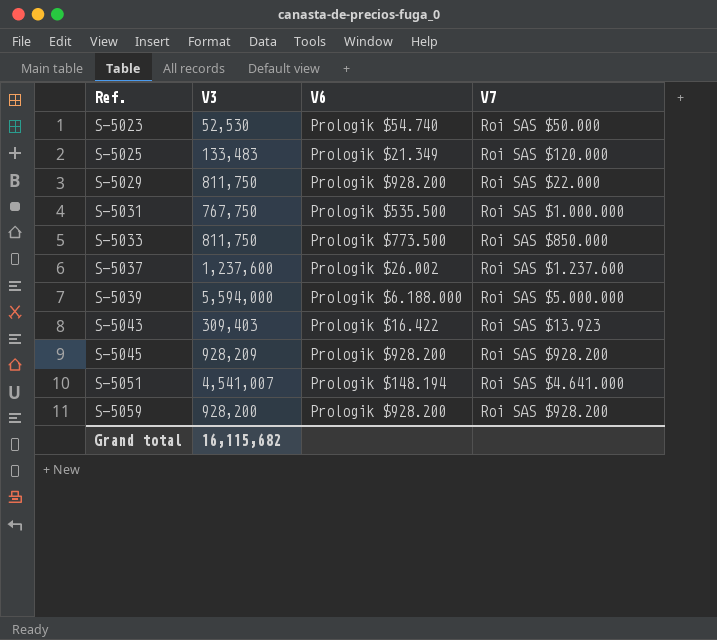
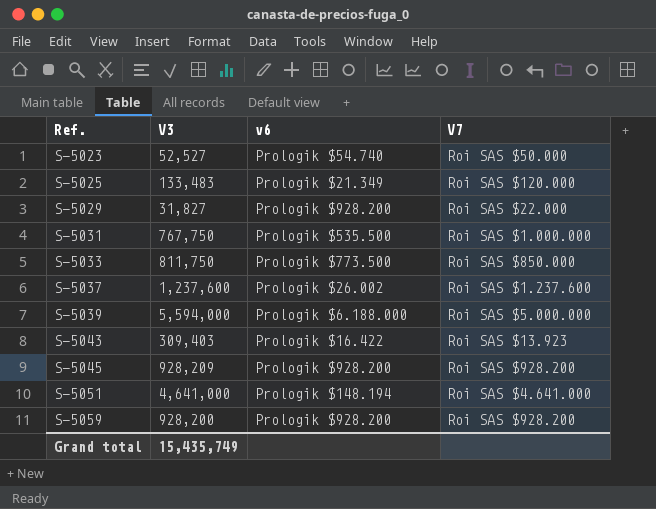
column name: V6 -> v6
S-5023 | V3: 52,530 -> 52,527
S-5029 | V3: 811,750 -> 31,827
S-5051 | V3: 4,541,007 -> 4,641,000
Grand total | V3: 16,115,682 -> 15,435,749

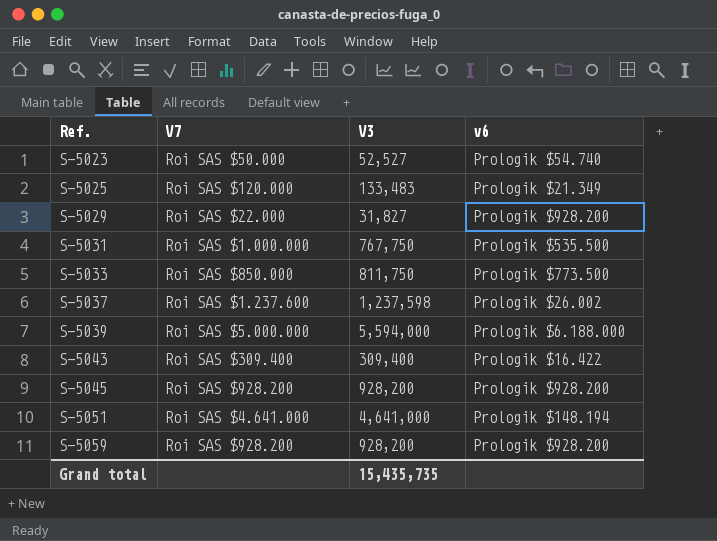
column V7 | position: 4 -> 2
S-5037 | V3: 1,237,600 -> 1,237,598
S-5043 | V7: Roi SAS $13.923 -> Roi SAS $309.400
S-5043 | V3: 309,403 -> 309,400
S-5045 | V3: 928,209 -> 928,200
Grand total | V3: 15,435,749 -> 15,435,735

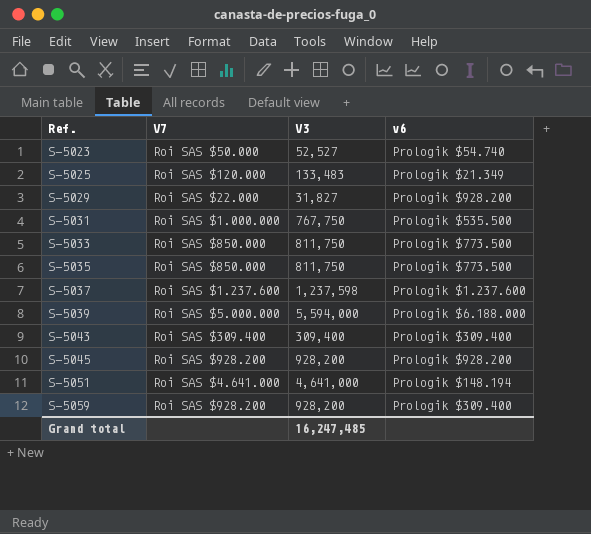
row S-5035: none -> Roi SAS $850.000 | 811,750 | Prologik $773.500
S-5037 | v6: Prologik $26.002 -> Prologik $1.237.600
S-5043 | v6: Prologik $16.422 -> Prologik $309.400
S-5059 | v6: Prologik $928.200 -> Prologik $309.400
Grand total | V3: 15,435,735 -> 16,247,485

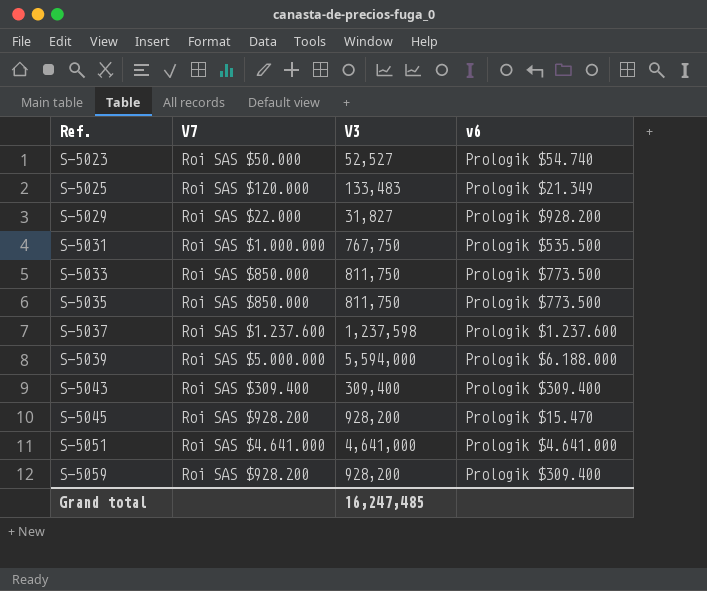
S-5045 | v6: Prologik $928.200 -> Prologik $15.470
S-5051 | v6: Prologik $148.194 -> Prologik $4.641.000

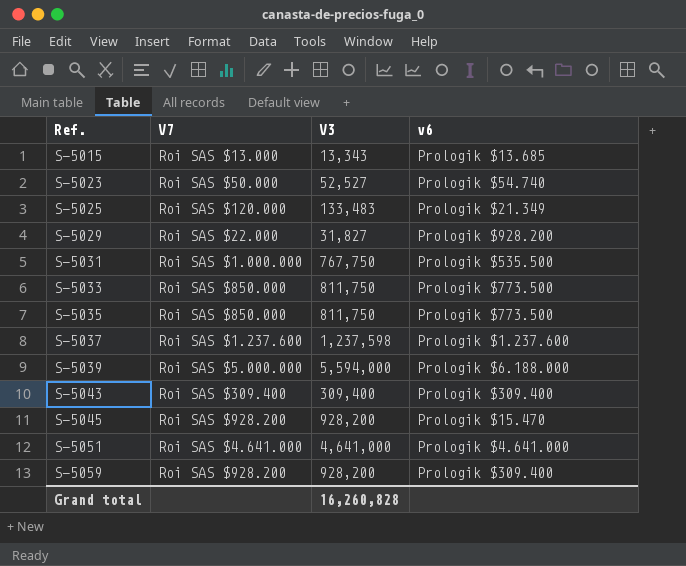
row S-5015: none -> Roi SAS $13.000 | 13,343 | Prologik $13.685
Grand total | V3: 16,247,485 -> 16,260,828

